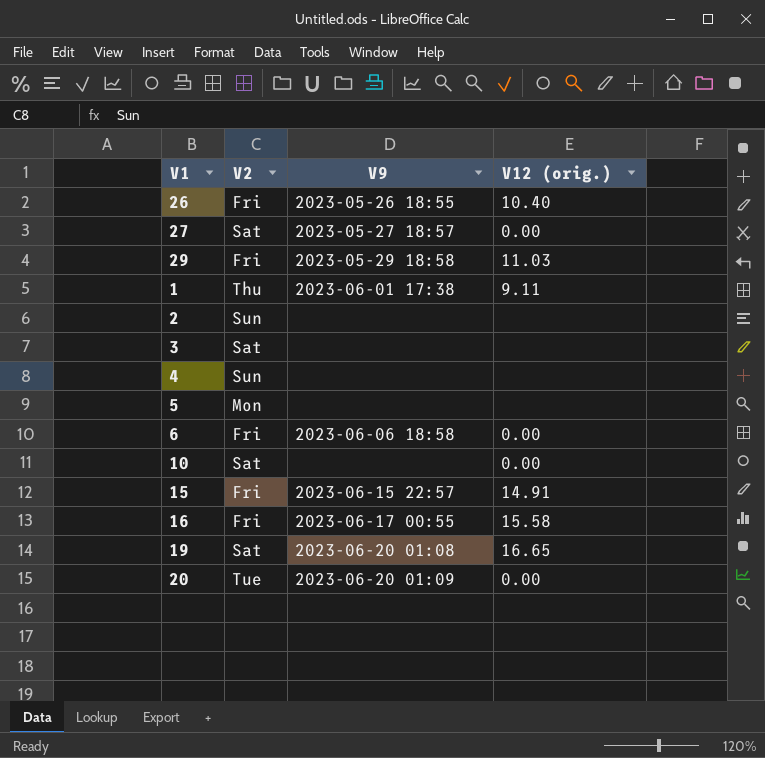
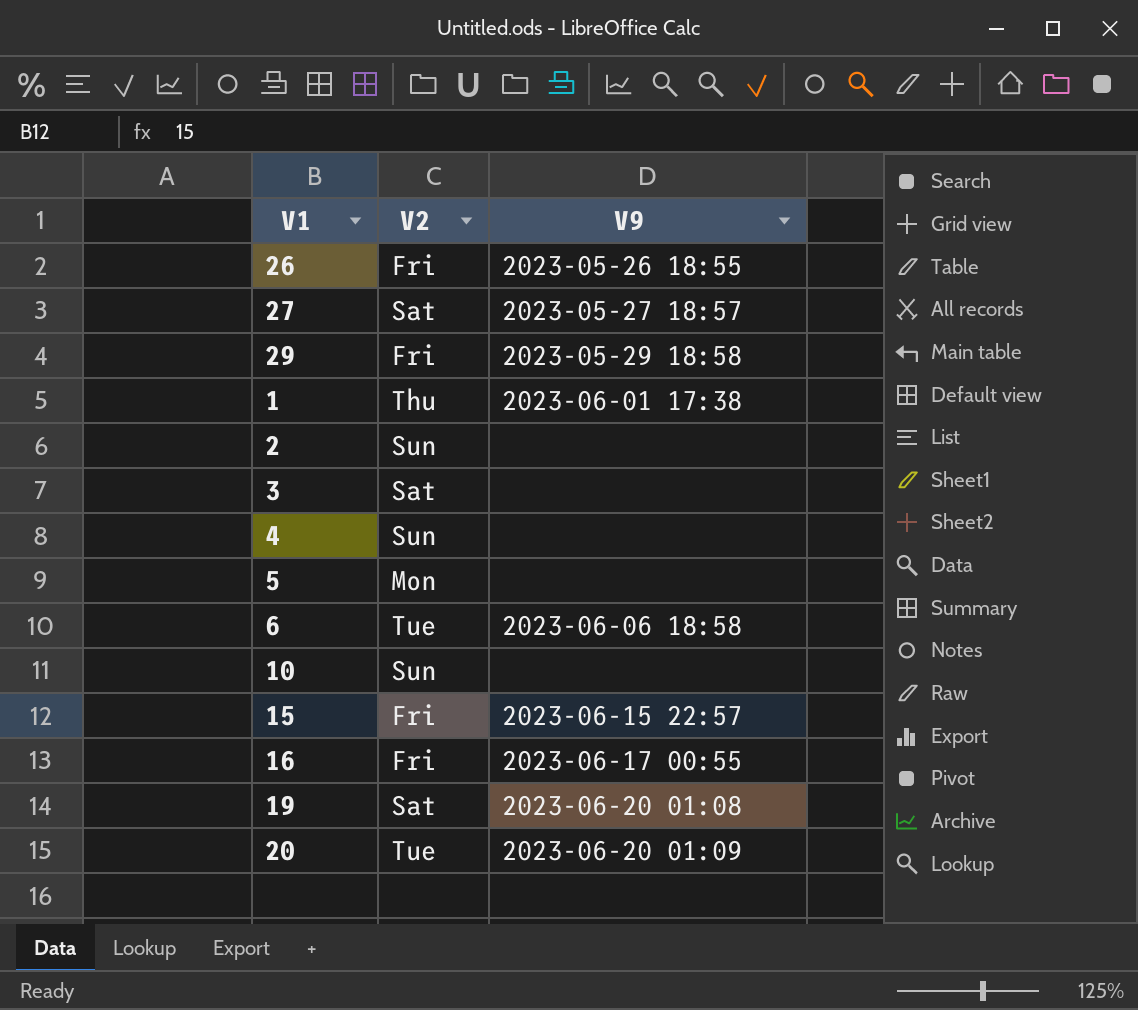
column V12 (orig.) | position: 4 -> none
6 | V2: Fri -> Tue
10 | V2: Sat -> Sun

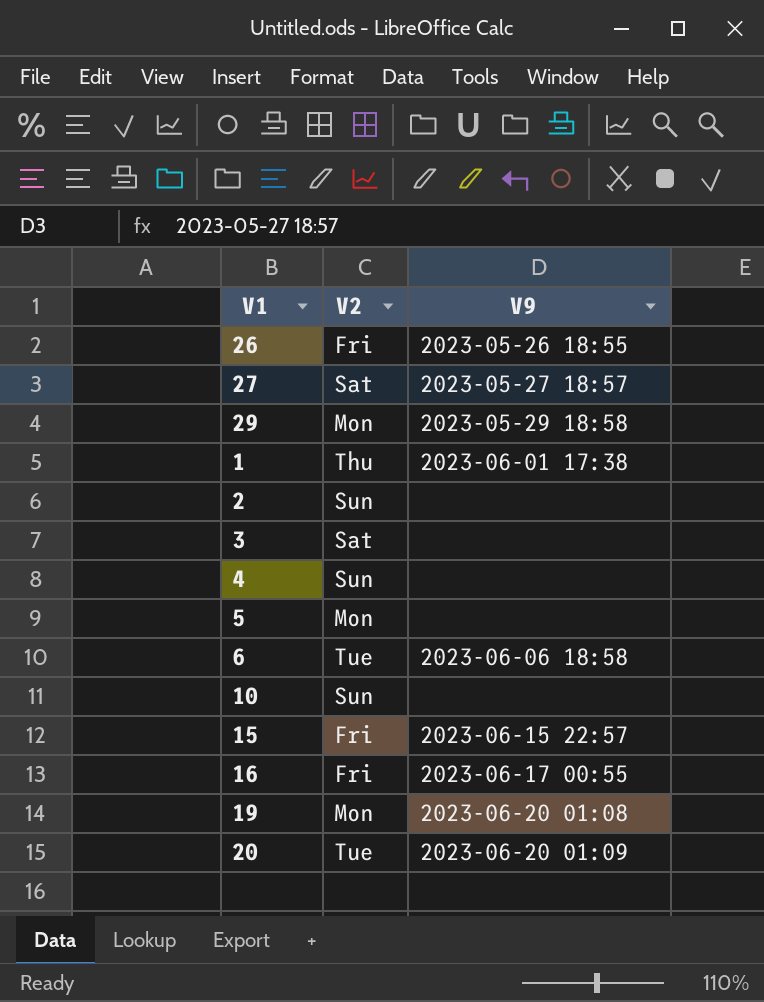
29 | V2: Fri -> Mon
19 | V2: Sat -> Mon

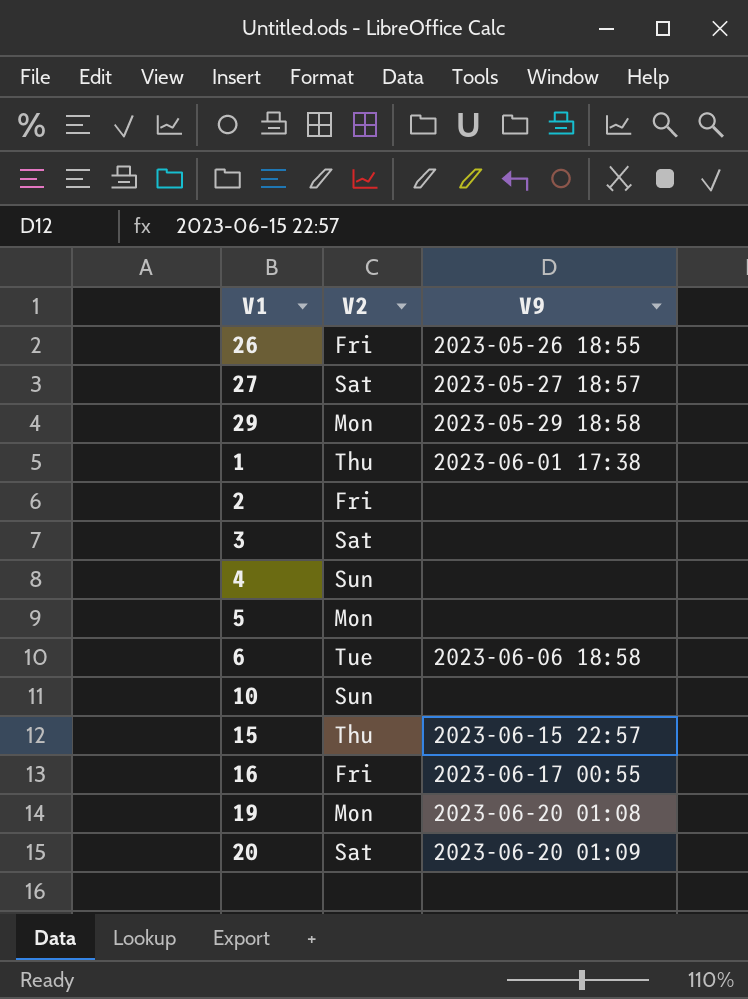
2 | V2: Sun -> Fri
15 | V2: Fri -> Thu
20 | V2: Tue -> Sat

